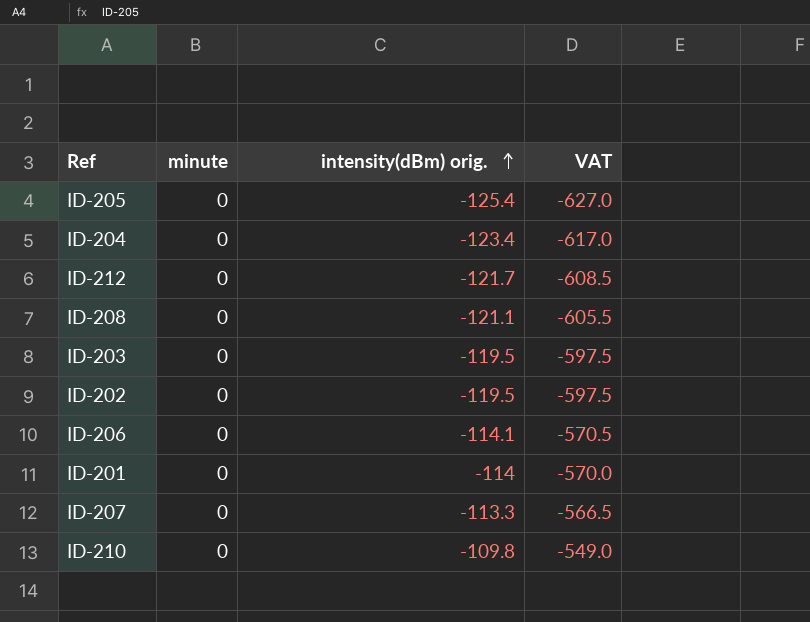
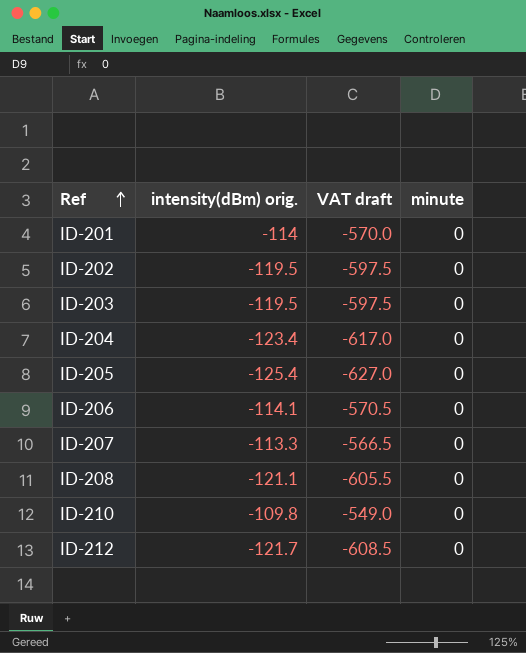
row order: intensity(dBm) orig. ascending -> Ref ascending
column name: VAT -> VAT draft
column minute | position: 2 -> 4

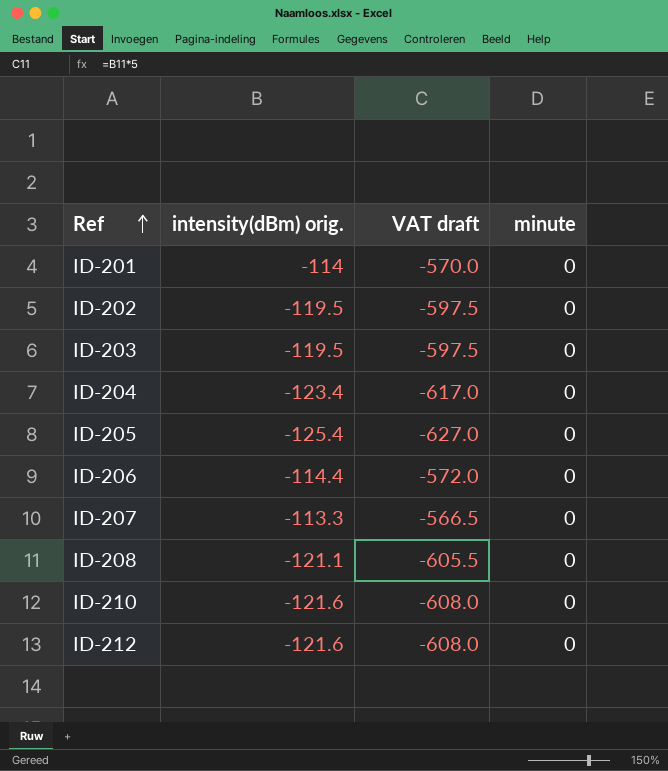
ID-206 | intensity(dBm) orig.: -114.1 -> -114.4
ID-206 | VAT draft: -570.5 -> -572.0
ID-210 | intensity(dBm) orig.: -109.8 -> -121.6
ID-210 | VAT draft: -549.0 -> -608.0
ID-212 | intensity(dBm) orig.: -121.7 -> -121.6
ID-212 | VAT draft: -608.5 -> -608.0

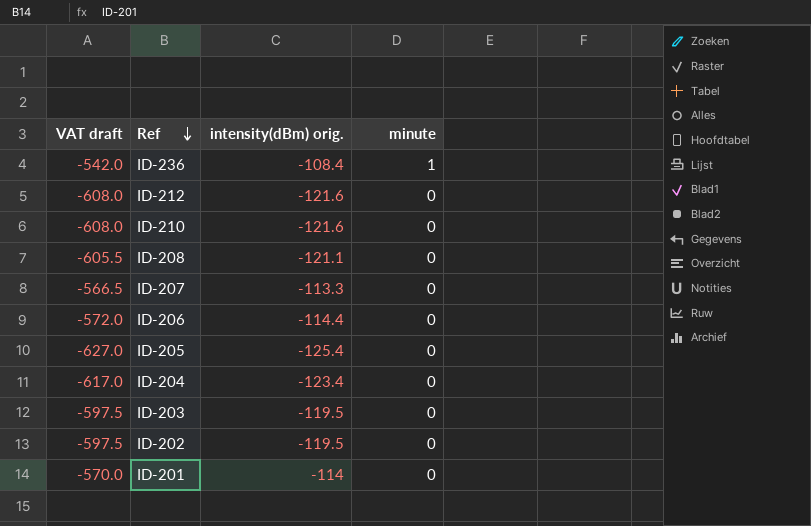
row order: Ref ascending -> Ref descending
column VAT draft | position: 3 -> 1
row ID-236: none -> -542.0 | -108.4 | 1

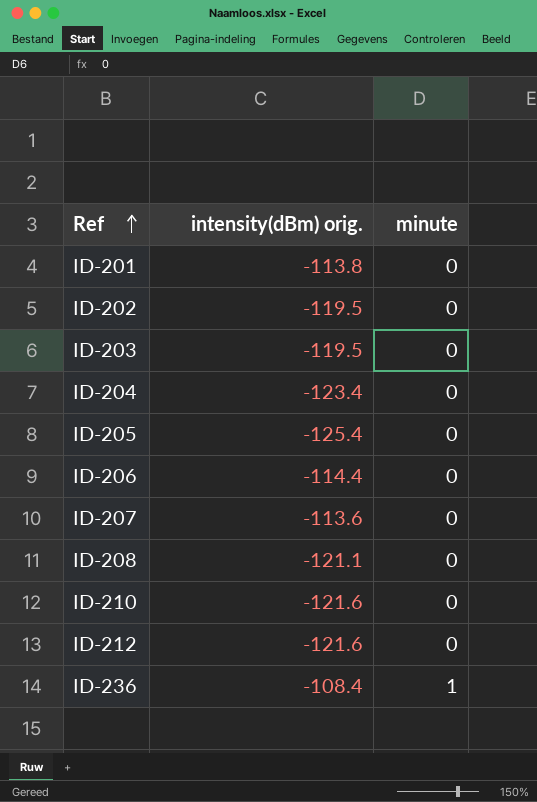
row order: Ref descending -> Ref ascending
column VAT draft | formula: [intensity(dBm) orig.] * 5 -> none
ID-201 | intensity(dBm) orig.: -114 -> -113.8
ID-207 | intensity(dBm) orig.: -113.3 -> -113.6

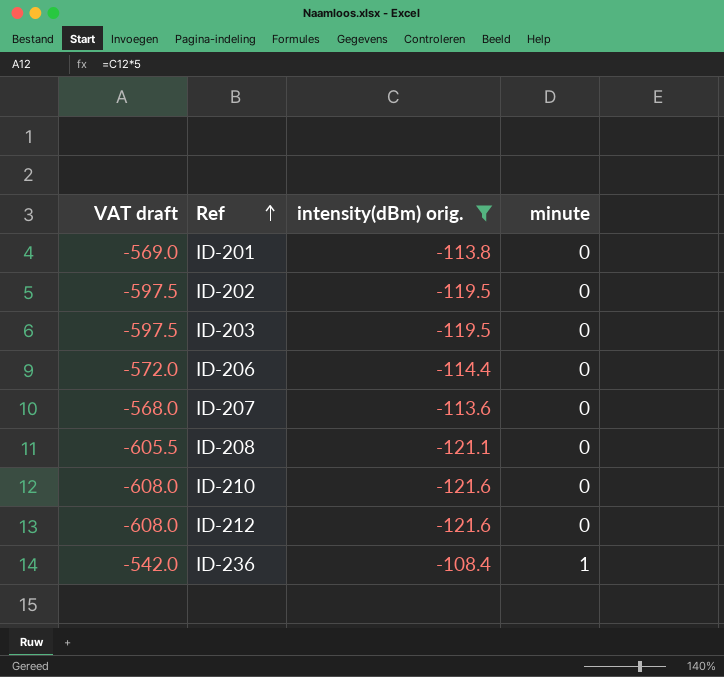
filter: none -> intensity(dBm) orig. >= -121.6
column VAT draft | formula: none -> [intensity(dBm) orig.] * 5

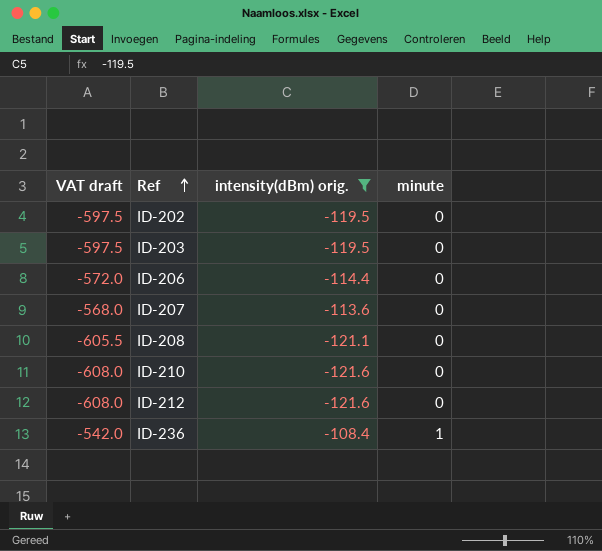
row ID-201: -569.0 | -113.8 | 0 -> none

